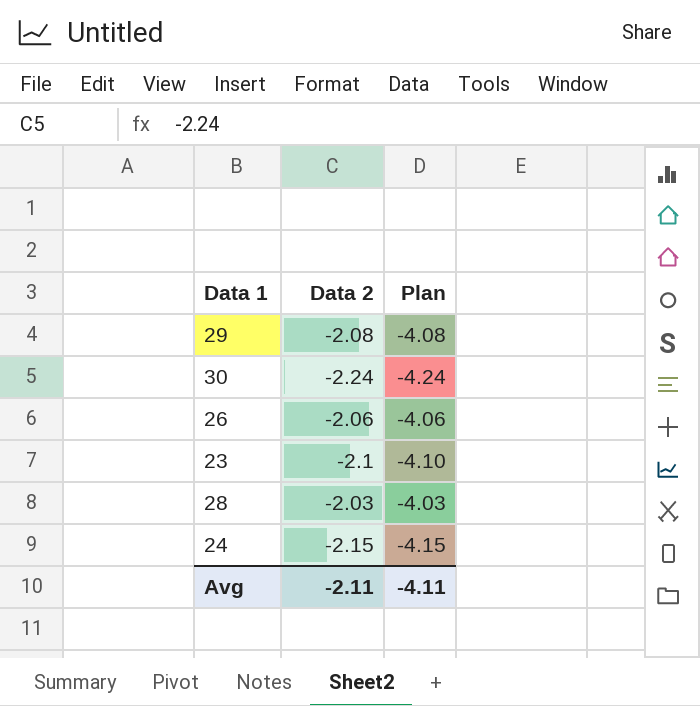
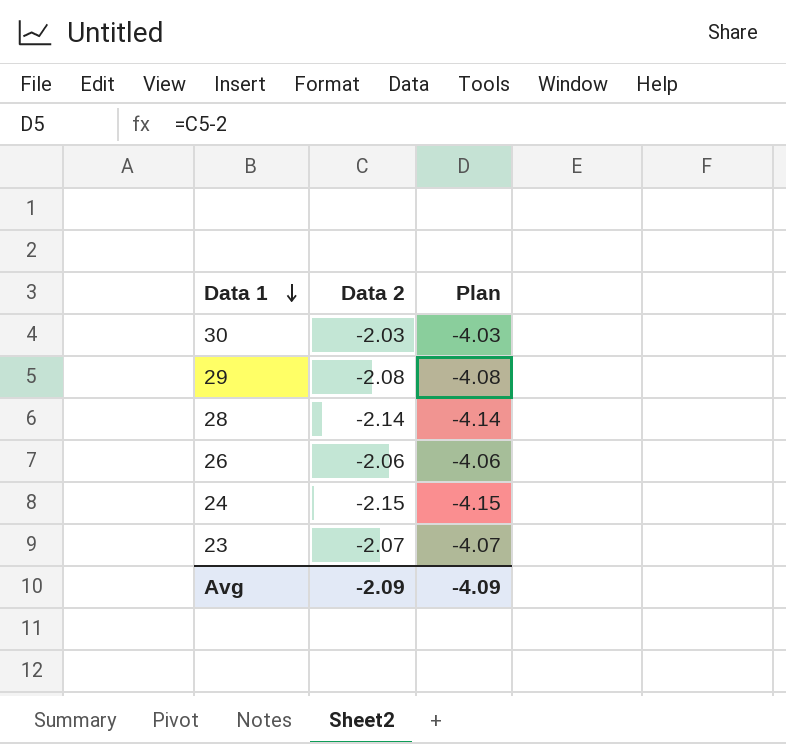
row order: none -> Data 1 descending
30 | Data 2: -2.24 -> -2.03
30 | Plan: -4.24 -> -4.03
28 | Data 2: -2.03 -> -2.14
28 | Plan: -4.03 -> -4.14
23 | Data 2: -2.1 -> -2.07
23 | Plan: -4.10 -> -4.07
Avg | Data 2: -2.11 -> -2.09
Avg | Plan: -4.11 -> -4.09

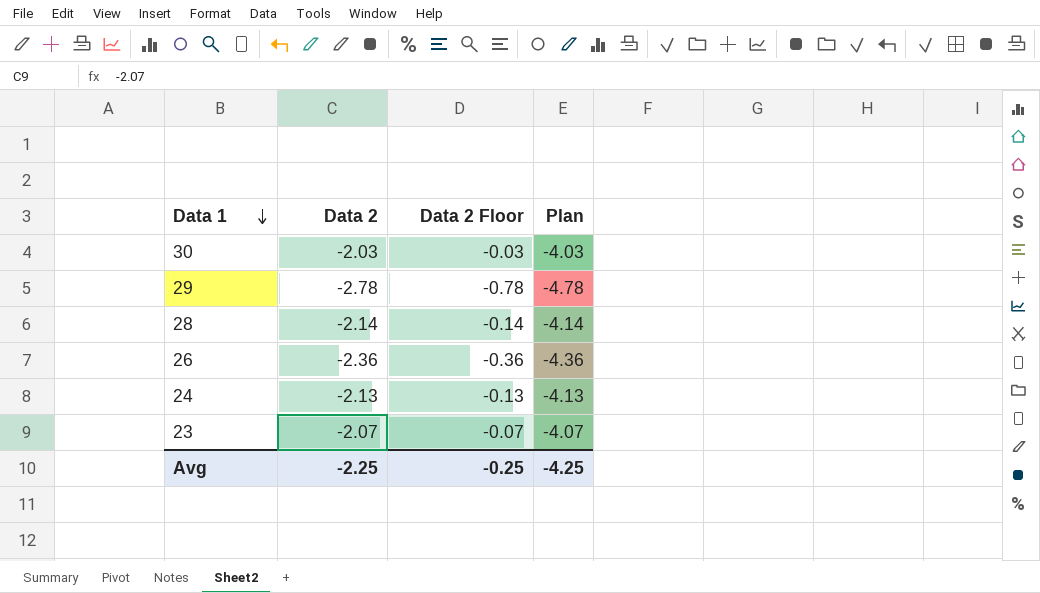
column Data 2 Floor | formula: none -> [Data 2] + 2
29 | Data 2: -2.08 -> -2.78
29 | Plan: -4.08 -> -4.78
26 | Data 2: -2.06 -> -2.36
26 | Plan: -4.06 -> -4.36
24 | Data 2: -2.15 -> -2.13
24 | Plan: -4.15 -> -4.13
Avg | Data 2: -2.09 -> -2.25
Avg | Plan: -4.09 -> -4.25

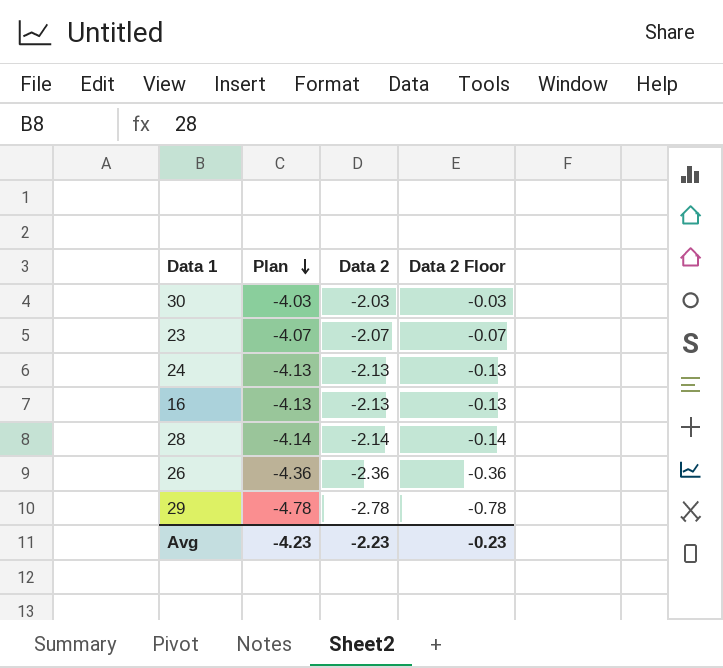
row order: Data 1 descending -> Plan descending
column Plan | position: 4 -> 2
row 16: none -> -4.13 | -2.13 | -0.13
Avg | Plan: -4.25 -> -4.23
Avg | Data 2: -2.25 -> -2.23
Avg | Data 2 Floor: -0.25 -> -0.23

